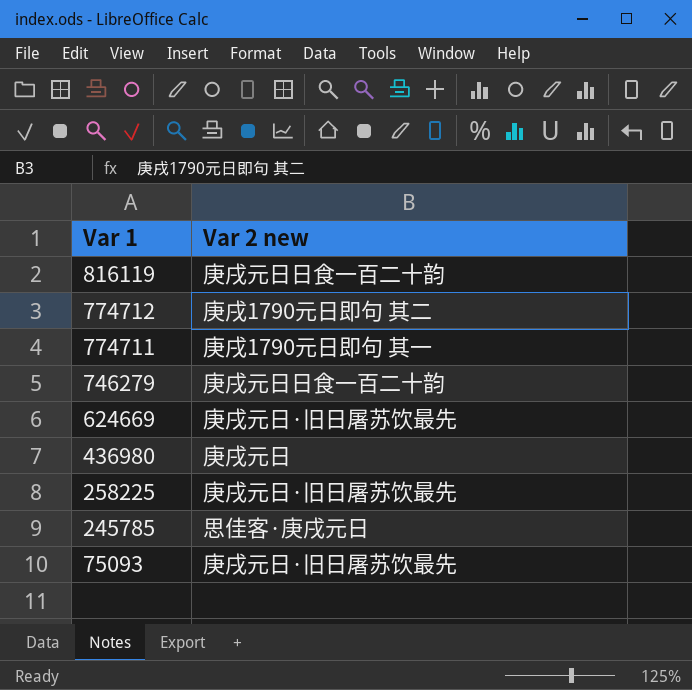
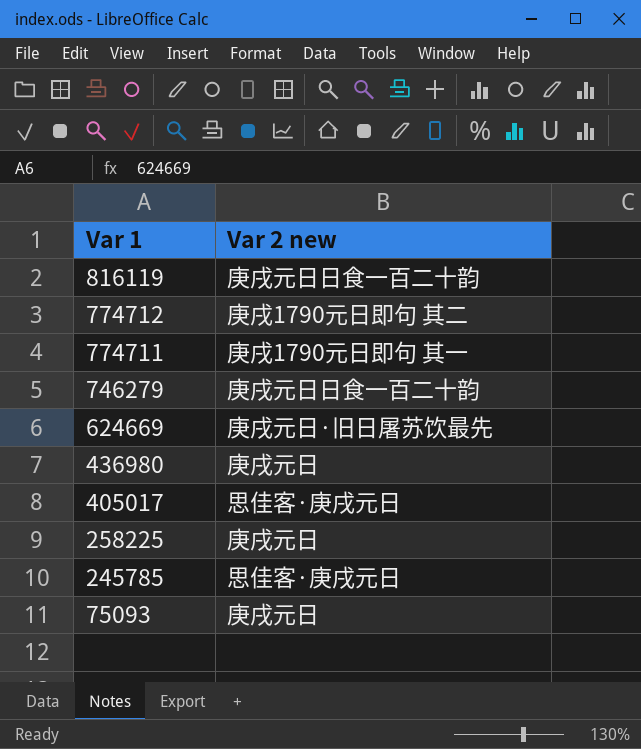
row 405017: none -> 思佳客·庚戌元日
258225 | Var 2 new: 庚戌元日·旧日屠苏饮最先 -> 庚戌元日
75093 | Var 2 new: 庚戌元日·旧日屠苏饮最先 -> 庚戌元日

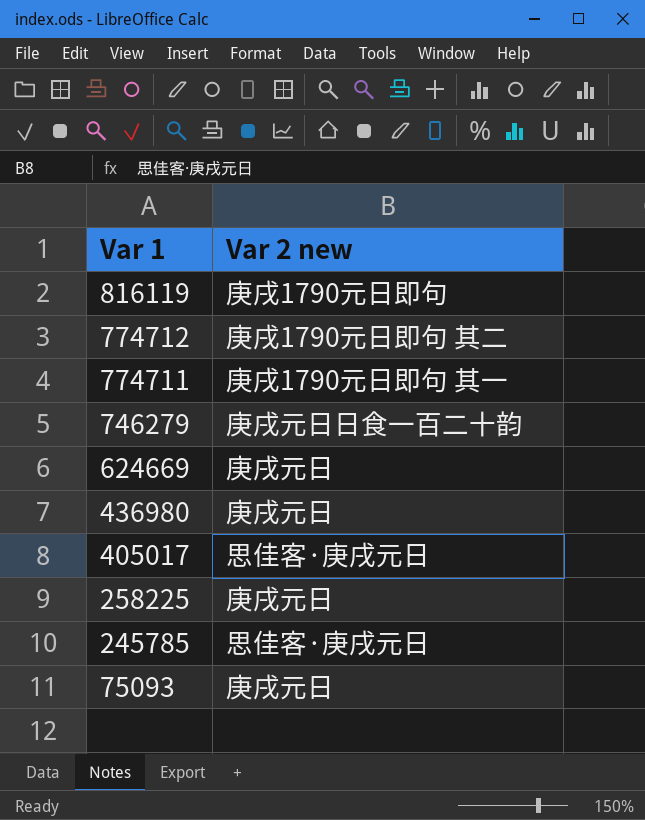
816119 | Var 2 new: 庚戌元日日食一百二十韵 -> 庚戌1790元日即句
624669 | Var 2 new: 庚戌元日·旧日屠苏饮最先 -> 庚戌元日

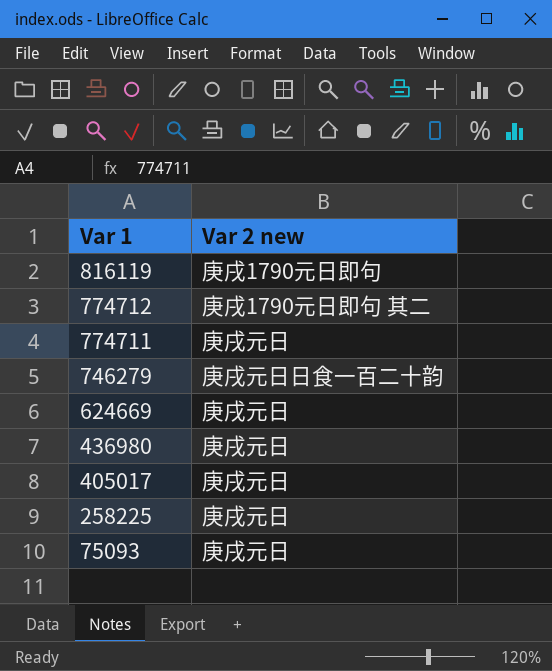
row 245785: 思佳客·庚戌元日 -> none
774711 | Var 2 new: 庚戌1790元日即句 其一 -> 庚戌元日
405017 | Var 2 new: 思佳客·庚戌元日 -> 庚戌元日

